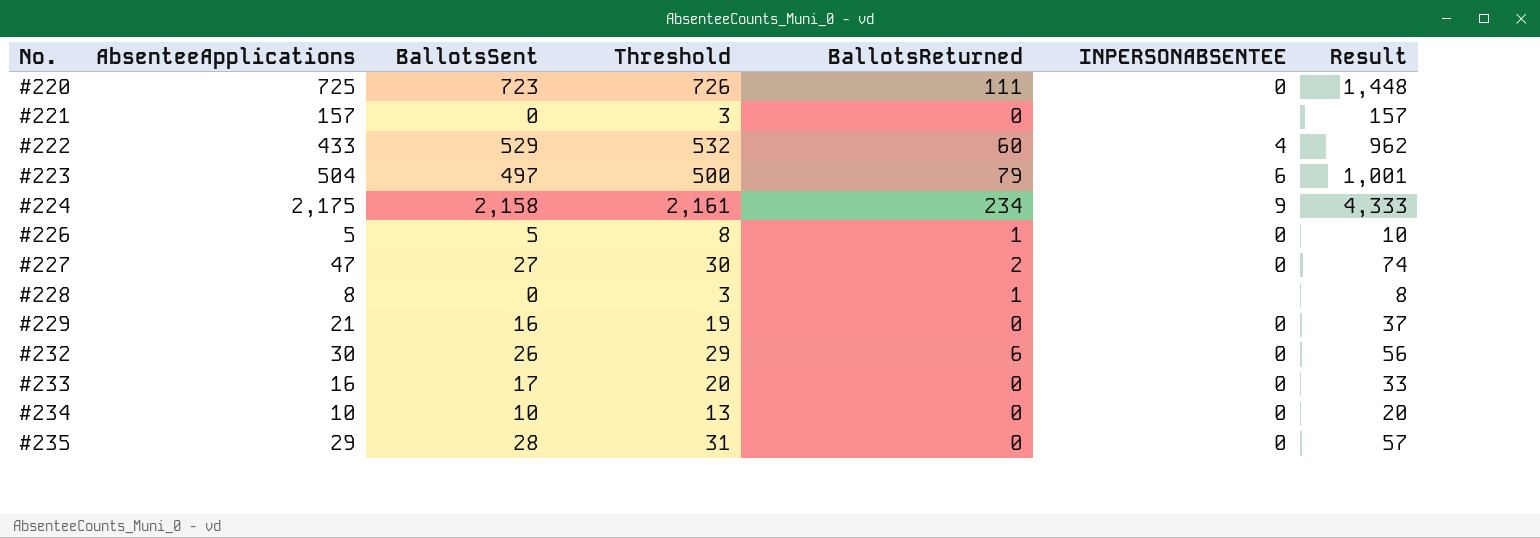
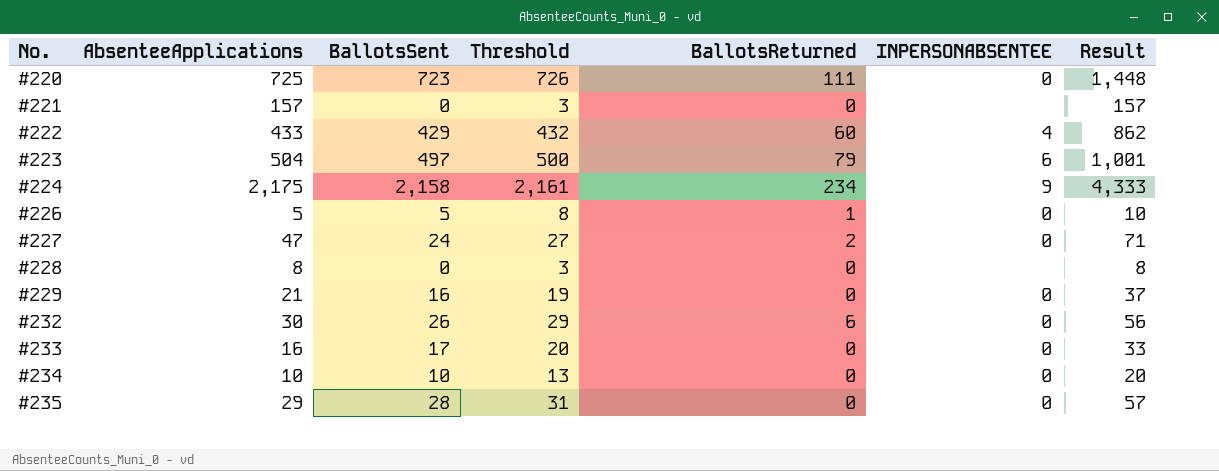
#222 | BallotsSent: 529 -> 429
#222 | Threshold: 532 -> 432
#222 | Result: 962 -> 862
#227 | BallotsSent: 27 -> 24
#227 | Threshold: 30 -> 27
#227 | Result: 74 -> 71
#228 | BallotsReturned: 1 -> 0

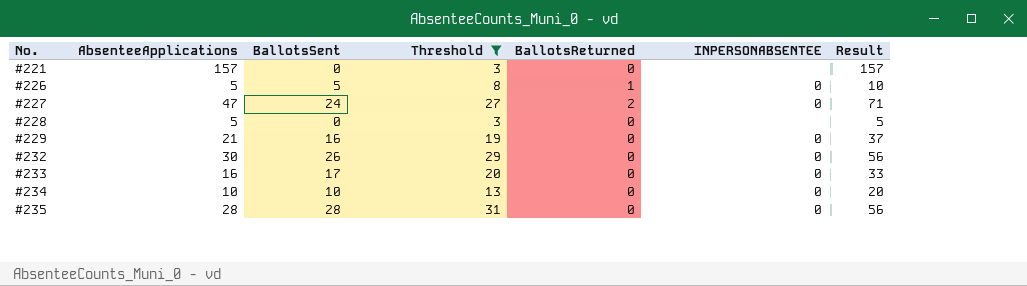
filter: none -> Threshold <= 31
#228 | AbsenteeApplications: 8 -> 5
#228 | Result: 8 -> 5
#232 | BallotsReturned: 6 -> 0
#235 | AbsenteeApplications: 29 -> 28
#235 | Result: 57 -> 56

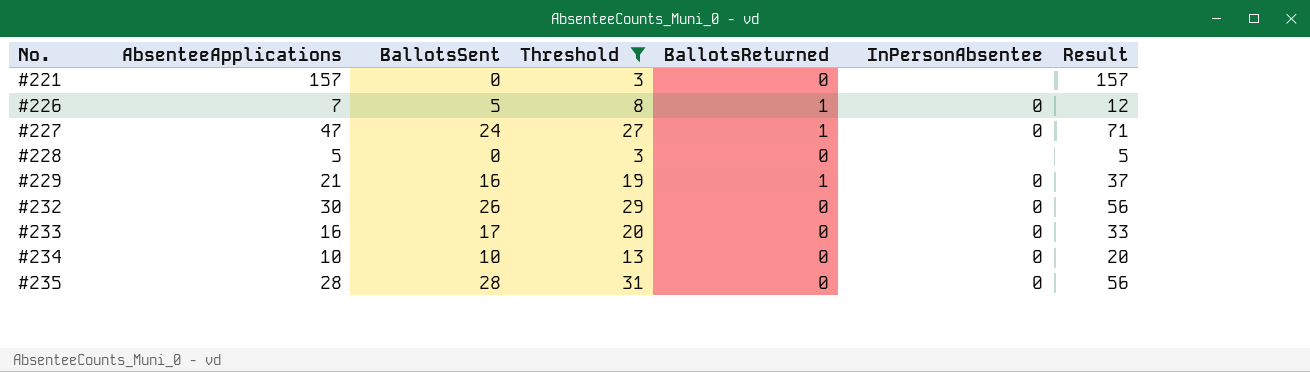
column name: INPERSONABSENTEE -> InPersonAbsentee
#226 | AbsenteeApplications: 5 -> 7
#226 | Result: 10 -> 12
#227 | BallotsReturned: 2 -> 1
#229 | BallotsReturned: 0 -> 1

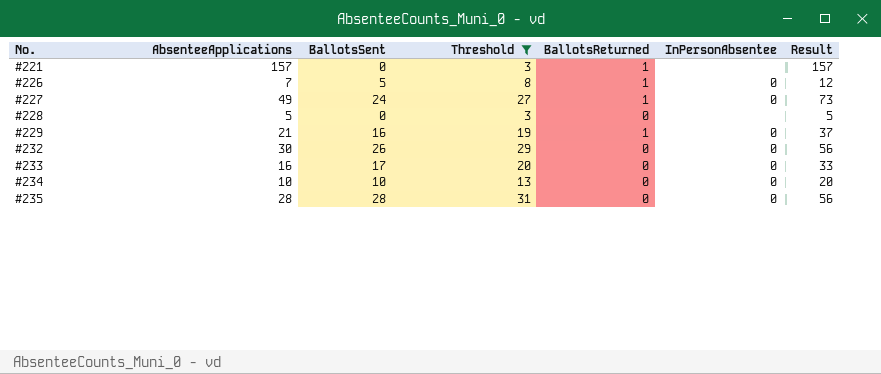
#221 | BallotsReturned: 0 -> 1
#227 | AbsenteeApplications: 47 -> 49
#227 | Result: 71 -> 73

